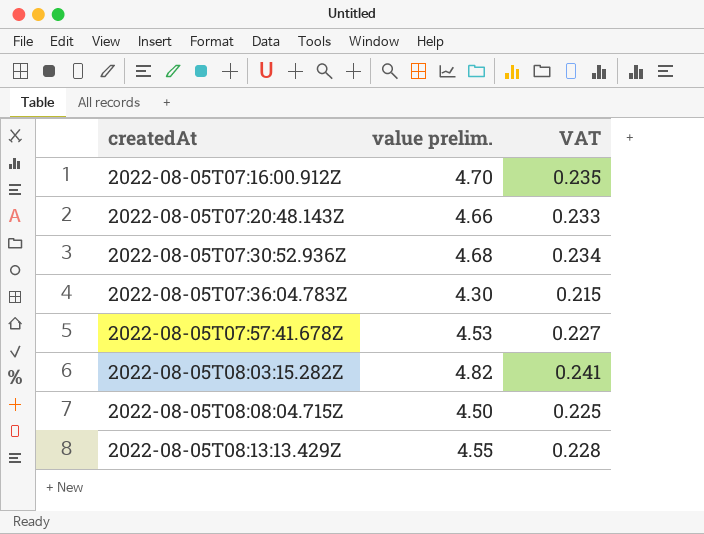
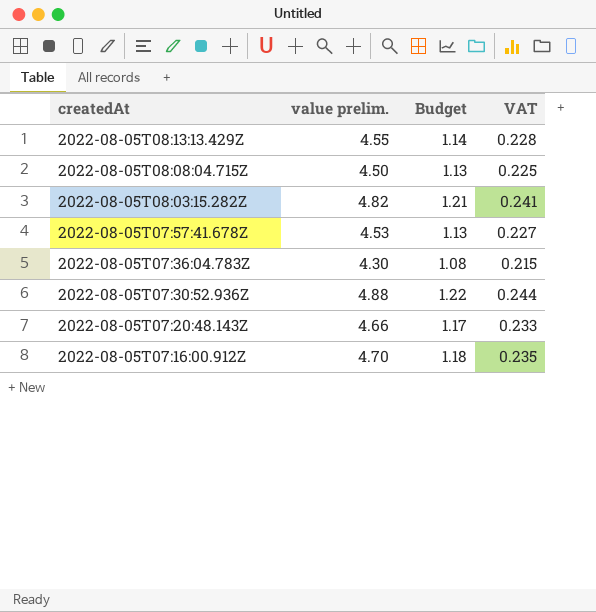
row order: createdAt ascending -> createdAt descending
column Budget | formula: none -> [value prelim.] * 0.25
2022-08-05T07:30:52.936Z | value prelim.: 4.68 -> 4.88
2022-08-05T07:30:52.936Z | VAT: 0.234 -> 0.244

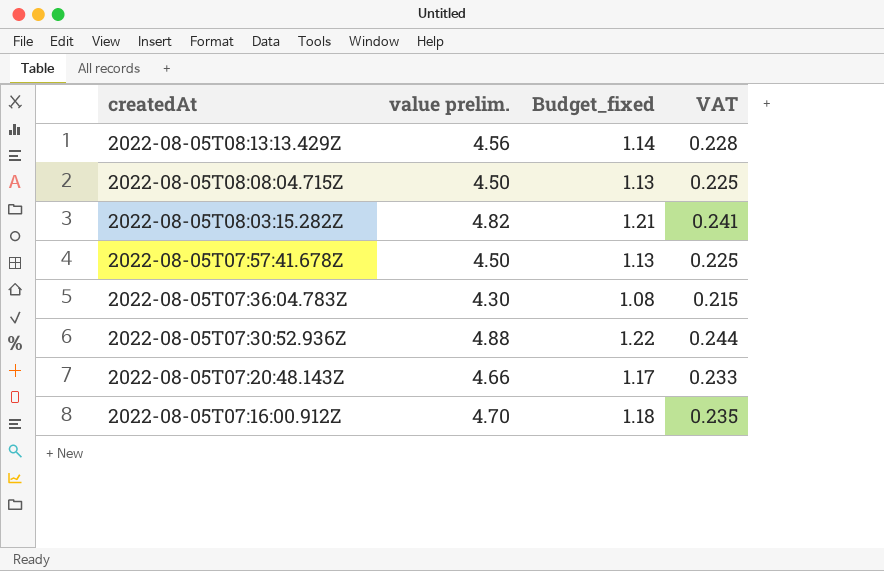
column name: Budget -> Budget_fixed
2022-08-05T08:13:13.429Z | value prelim.: 4.55 -> 4.56
2022-08-05T07:57:41.678Z | value prelim.: 4.53 -> 4.50
2022-08-05T07:57:41.678Z | VAT: 0.227 -> 0.225

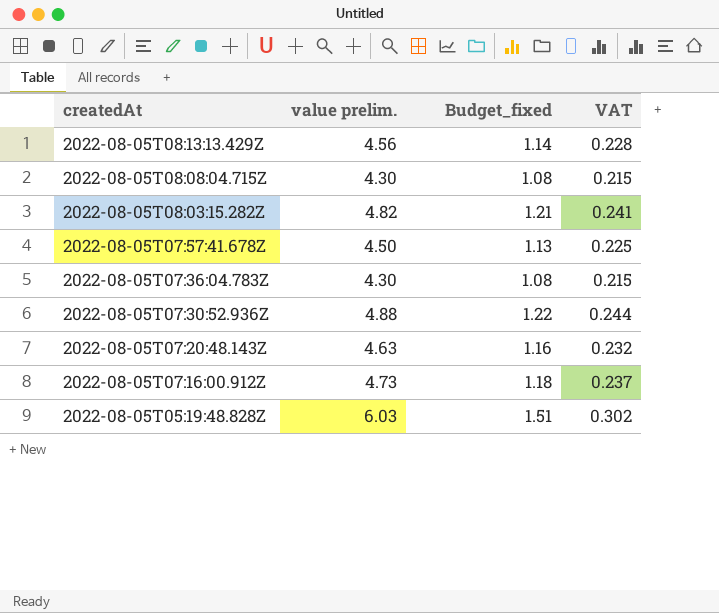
2022-08-05T08:08:04.715Z | value prelim.: 4.50 -> 4.30
2022-08-05T08:08:04.715Z | Budget_fixed: 1.13 -> 1.08
2022-08-05T08:08:04.715Z | VAT: 0.225 -> 0.215
2022-08-05T07:20:48.143Z | value prelim.: 4.66 -> 4.63
2022-08-05T07:20:48.143Z | Budget_fixed: 1.17 -> 1.16
2022-08-05T07:20:48.143Z | VAT: 0.233 -> 0.232
2022-08-05T07:16:00.912Z | value prelim.: 4.70 -> 4.73
2022-08-05T07:16:00.912Z | VAT: 0.235 -> 0.237
row 2022-08-05T05:19:48.828Z: none -> 6.03 | 1.51 | 0.302

